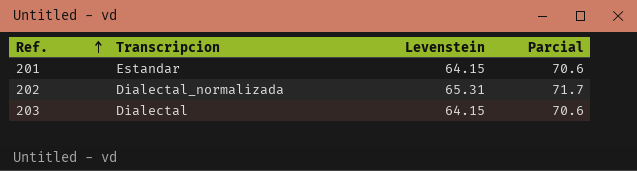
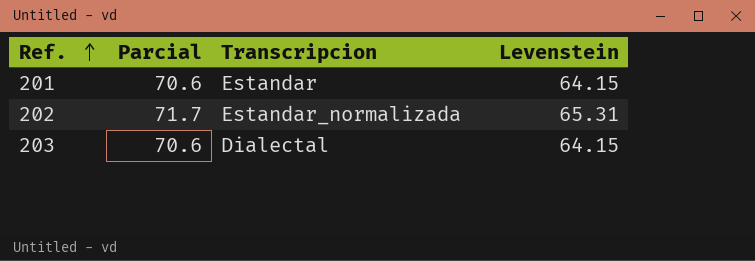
column Parcial | position: 4 -> 2
202 | Transcripcion: Dialectal_normalizada -> Estandar_normalizada

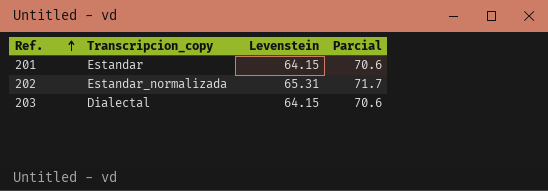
column name: Transcripcion -> Transcripcion_copy
column Parcial | position: 2 -> 4

